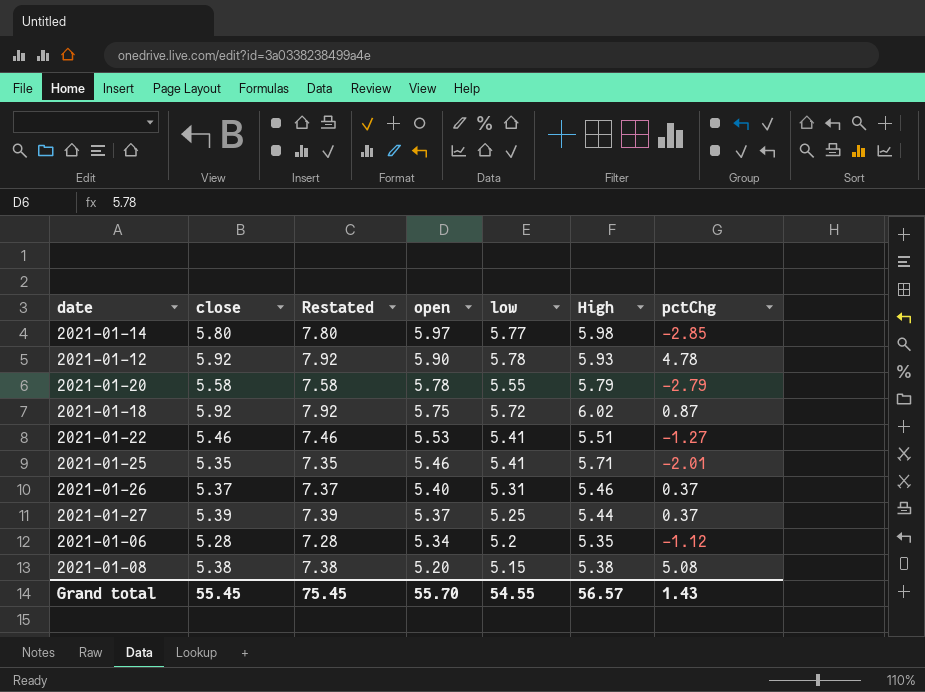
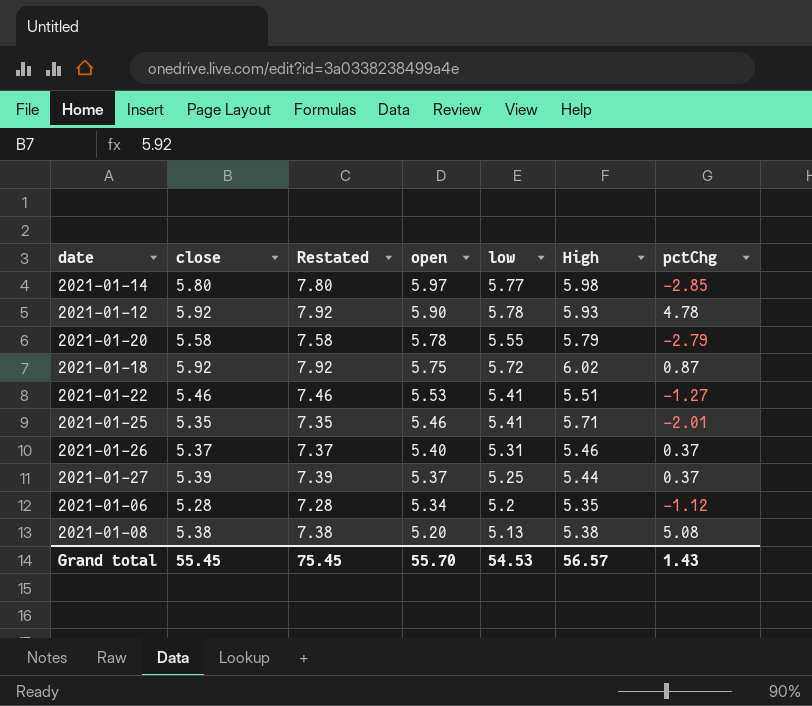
2021-01-08 | low: 5.15 -> 5.13
Grand total | low: 54.55 -> 54.53

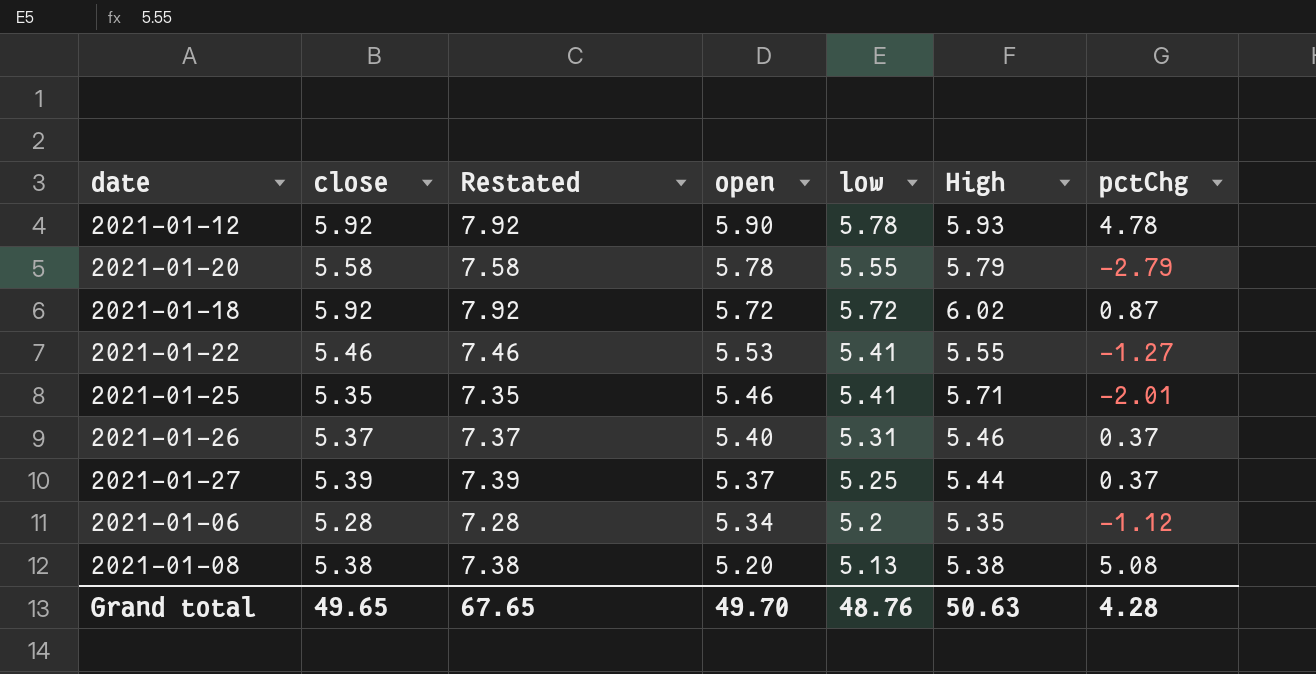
row 2021-01-14: 5.80 | 7.80 | 5.97 | 5.77 | 5.98 | -2.85 -> none
2021-01-18 | open: 5.75 -> 5.72
2021-01-22 | High: 5.51 -> 5.55
Grand total | close: 55.45 -> 49.65
Grand total | Restated: 75.45 -> 67.65
Grand total | open: 55.70 -> 49.70
Grand total | low: 54.53 -> 48.76
Grand total | High: 56.57 -> 50.63
Grand total | pctChg: 1.43 -> 4.28

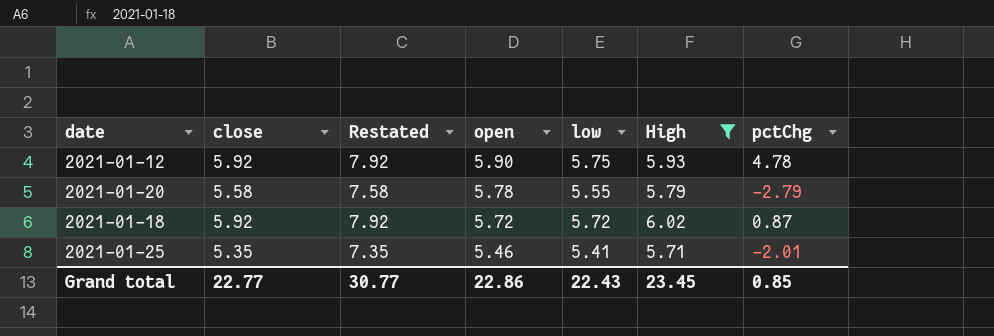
filter: none -> High >= 5.71
2021-01-12 | low: 5.78 -> 5.75
Grand total | close: 49.65 -> 22.77
Grand total | Restated: 67.65 -> 30.77
Grand total | open: 49.70 -> 22.86
Grand total | low: 48.76 -> 22.43
Grand total | High: 50.63 -> 23.45
Grand total | pctChg: 4.28 -> 0.85

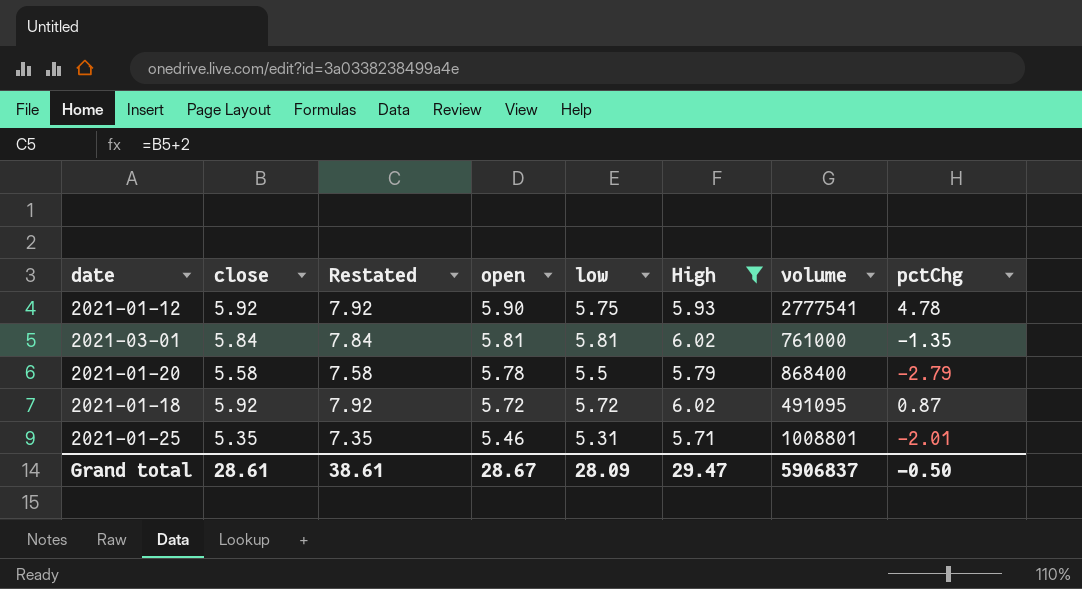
column volume | position: none -> 7
row 2021-03-01: none -> 5.84 | 7.84 | 5.81 | 5.81 | 6.02 | 761000 | -1.35
2021-01-20 | low: 5.55 -> 5.5
2021-01-25 | low: 5.41 -> 5.31
Grand total | close: 22.77 -> 28.61
Grand total | Restated: 30.77 -> 38.61
Grand total | open: 22.86 -> 28.67
Grand total | low: 22.43 -> 28.09
Grand total | High: 23.45 -> 29.47
Grand total | pctChg: 0.85 -> -0.50

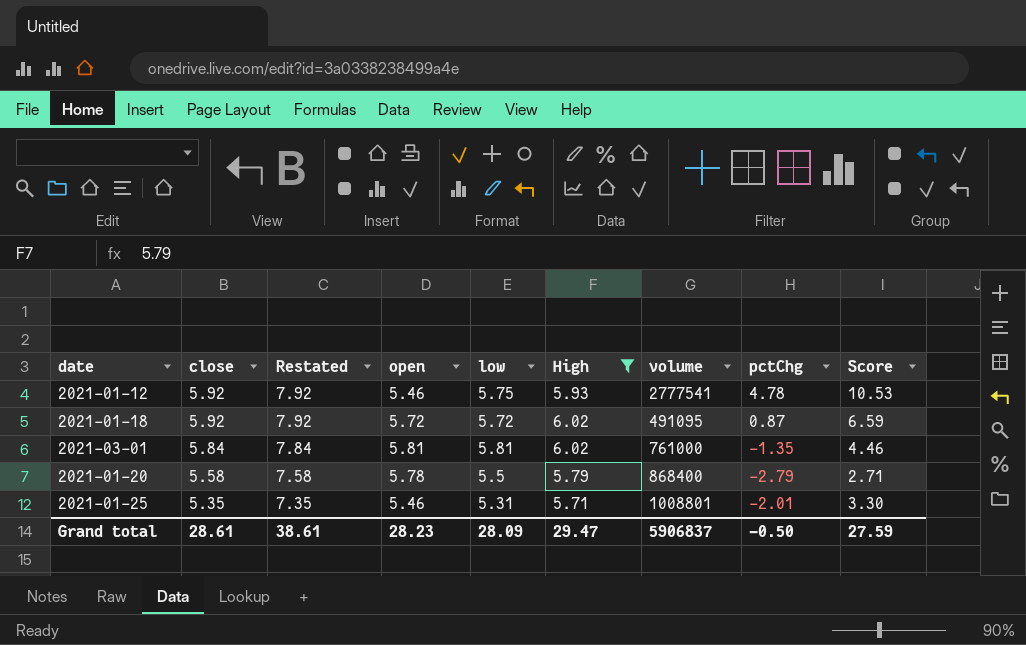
row order: open descending -> close descending
column Score | formula: none -> [low] + [pctChg]
2021-01-12 | open: 5.90 -> 5.46
Grand total | open: 28.67 -> 28.23

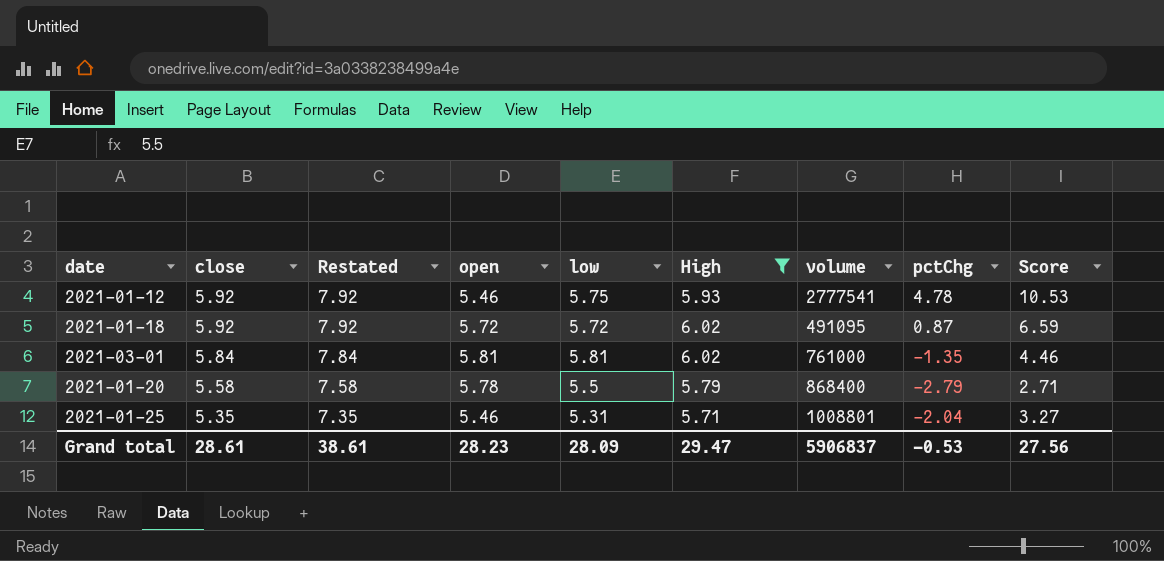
2021-01-25 | pctChg: -2.01 -> -2.04
2021-01-25 | Score: 3.30 -> 3.27
Grand total | pctChg: -0.50 -> -0.53
Grand total | Score: 27.59 -> 27.56

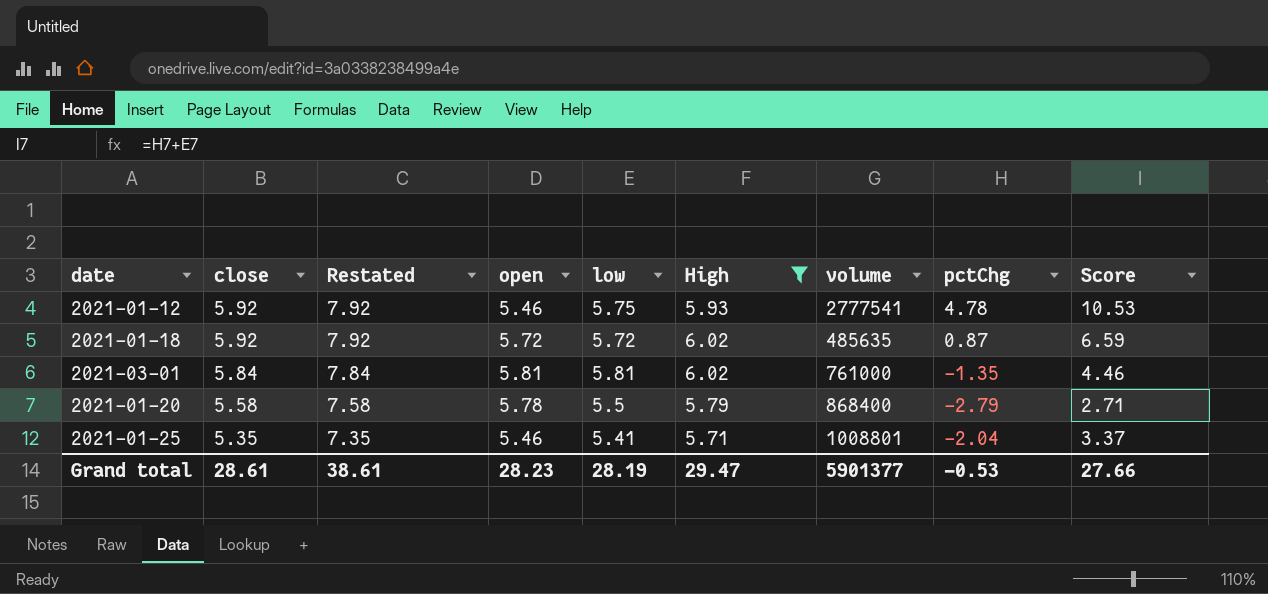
2021-01-18 | volume: 491095 -> 485635
2021-01-25 | low: 5.31 -> 5.41
2021-01-25 | Score: 3.27 -> 3.37
Grand total | low: 28.09 -> 28.19
Grand total | volume: 5906837 -> 5901377
Grand total | Score: 27.56 -> 27.66

